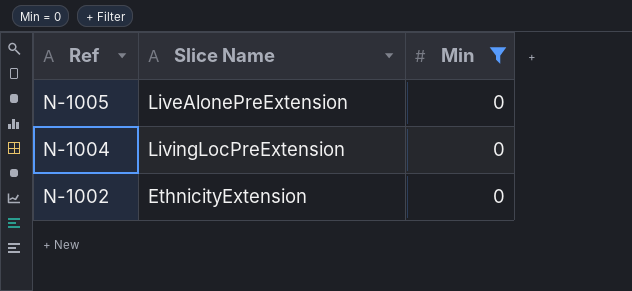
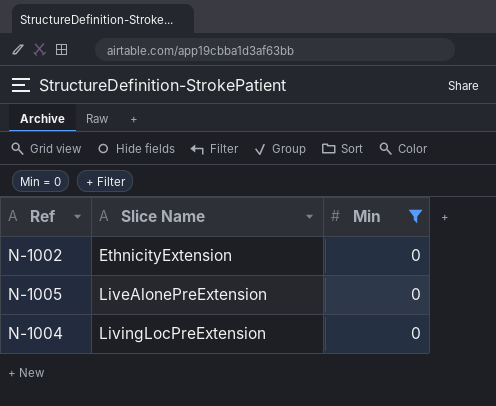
row order: Ref descending -> Slice Name ascending

